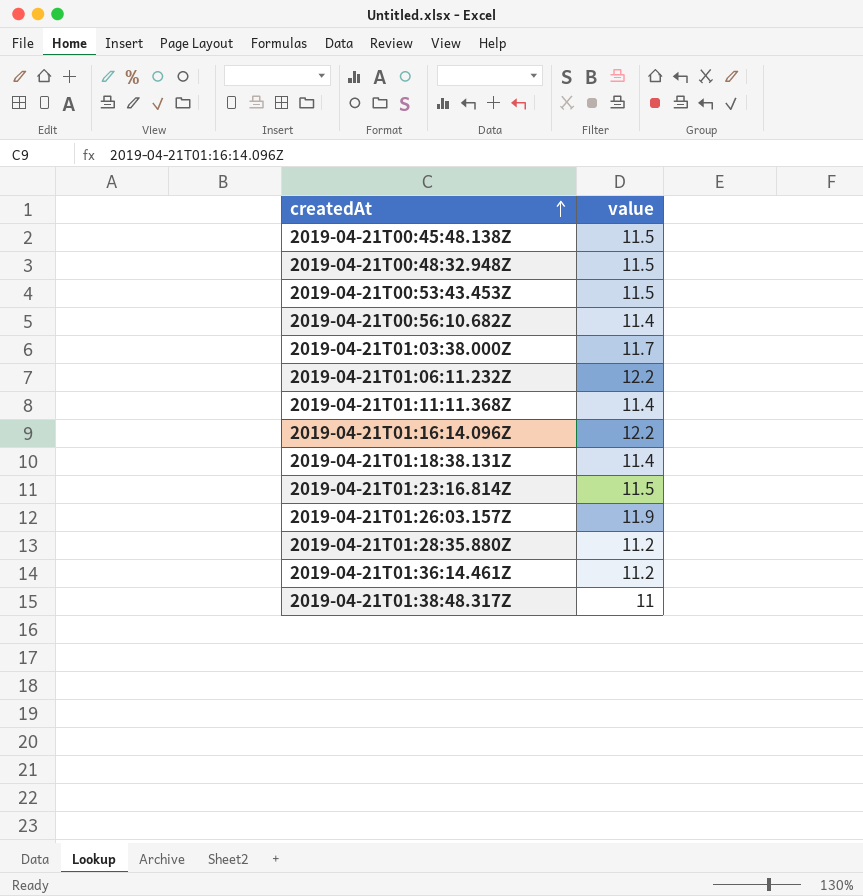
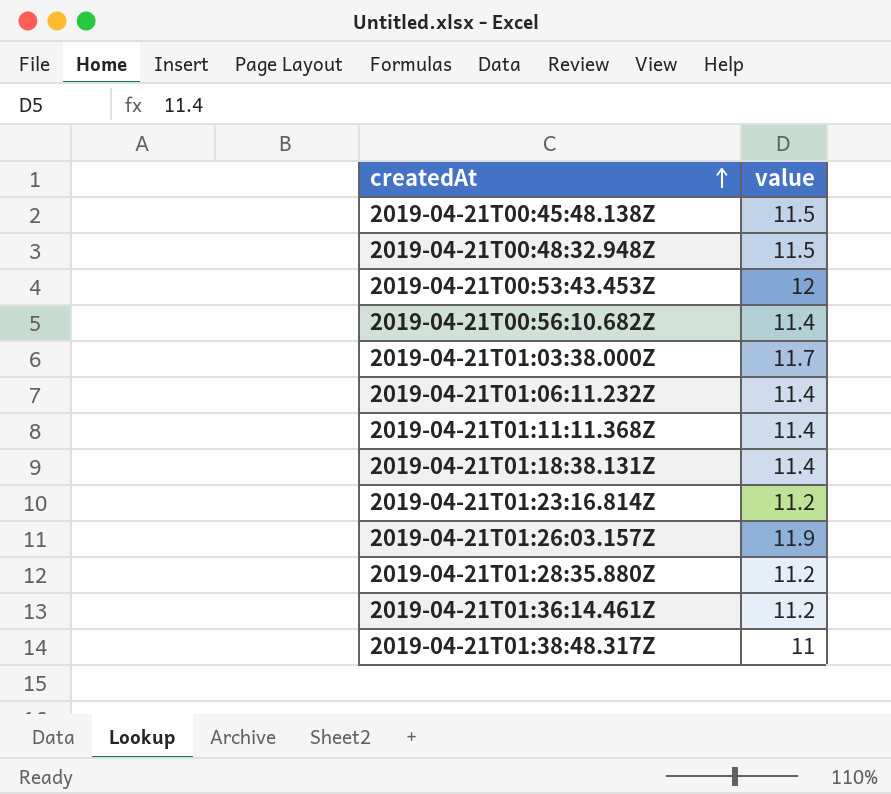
row 2019-04-21T01:16:14.096Z: 12.2 -> none
2019-04-21T00:53:43.453Z | value: 11.5 -> 12
2019-04-21T01:06:11.232Z | value: 12.2 -> 11.4
2019-04-21T01:23:16.814Z | value: 11.5 -> 11.2

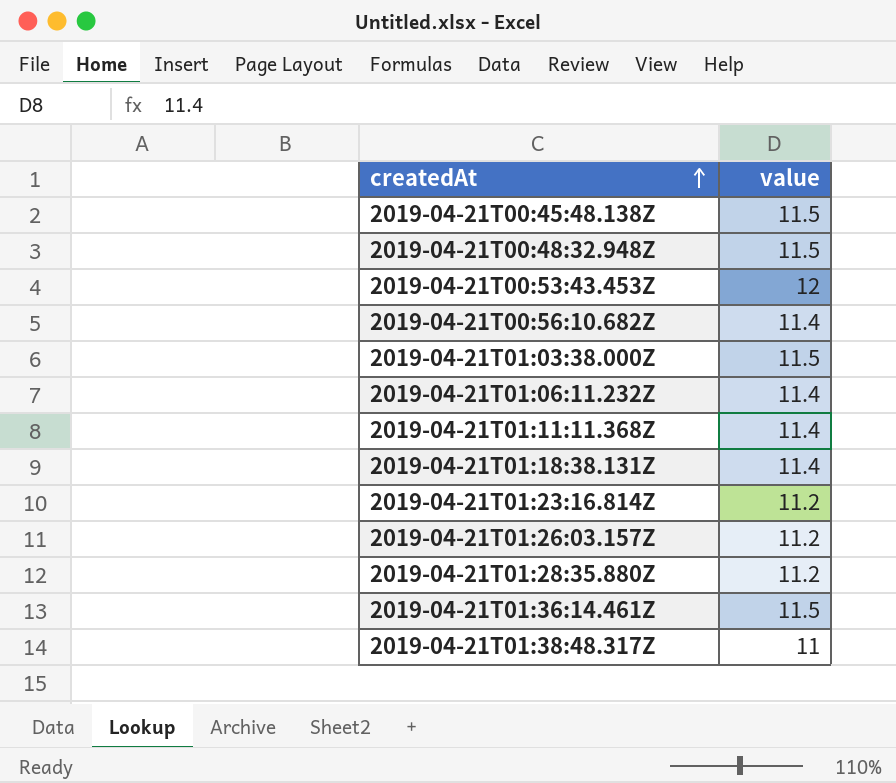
2019-04-21T01:03:38.000Z | value: 11.7 -> 11.5
2019-04-21T01:26:03.157Z | value: 11.9 -> 11.2
2019-04-21T01:36:14.461Z | value: 11.2 -> 11.5

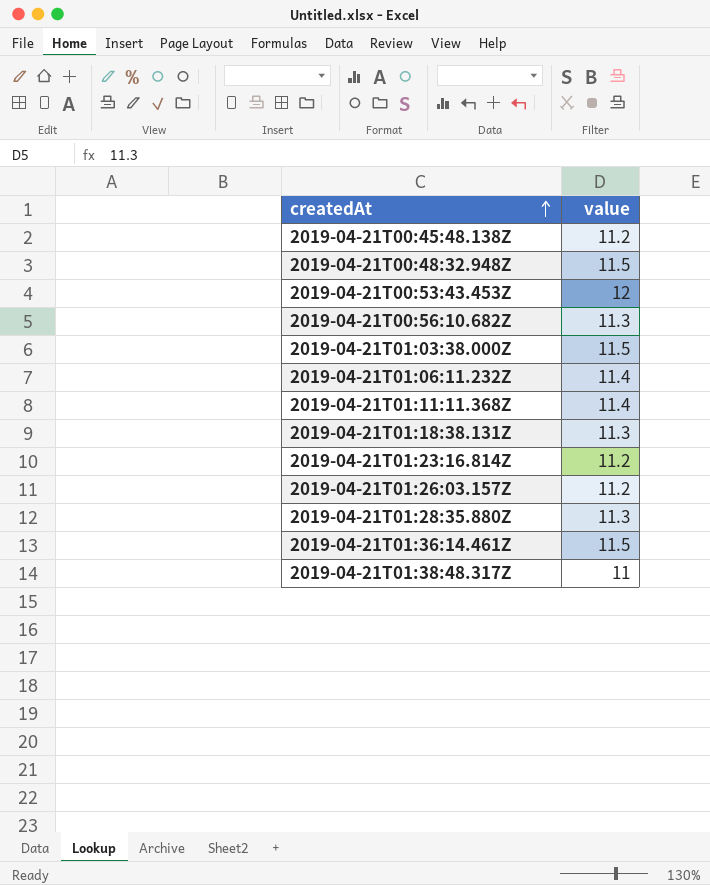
2019-04-21T00:45:48.138Z | value: 11.5 -> 11.2
2019-04-21T00:56:10.682Z | value: 11.4 -> 11.3
2019-04-21T01:18:38.131Z | value: 11.4 -> 11.3
2019-04-21T01:28:35.880Z | value: 11.2 -> 11.3

